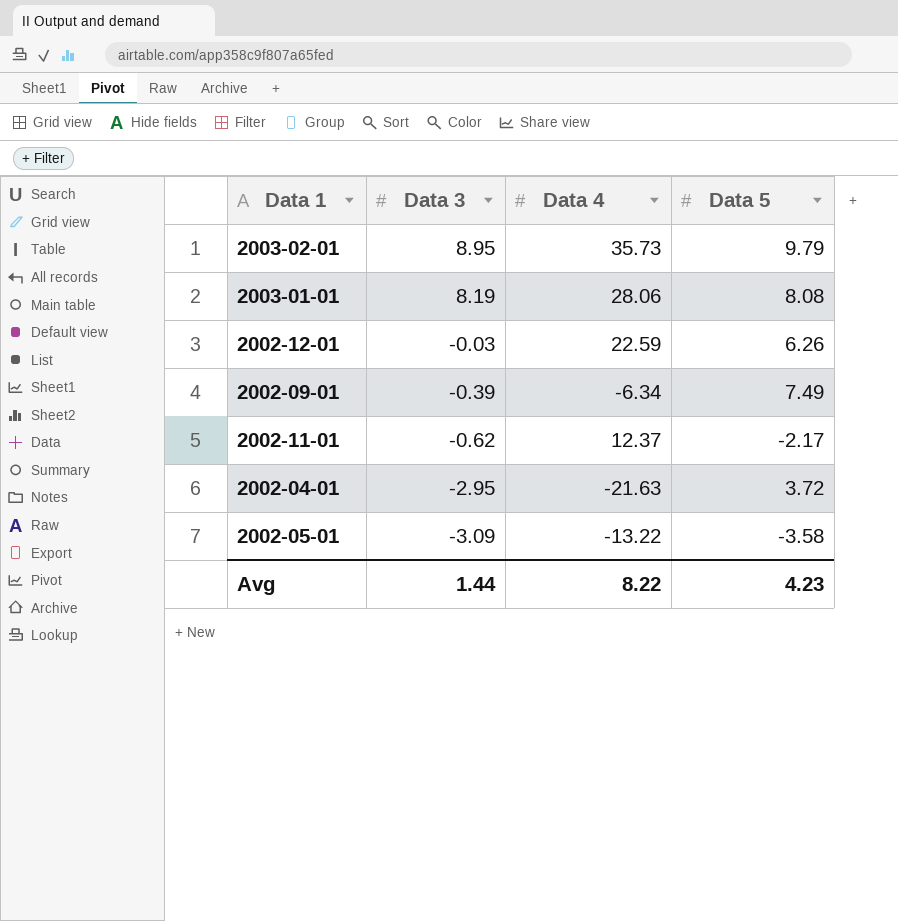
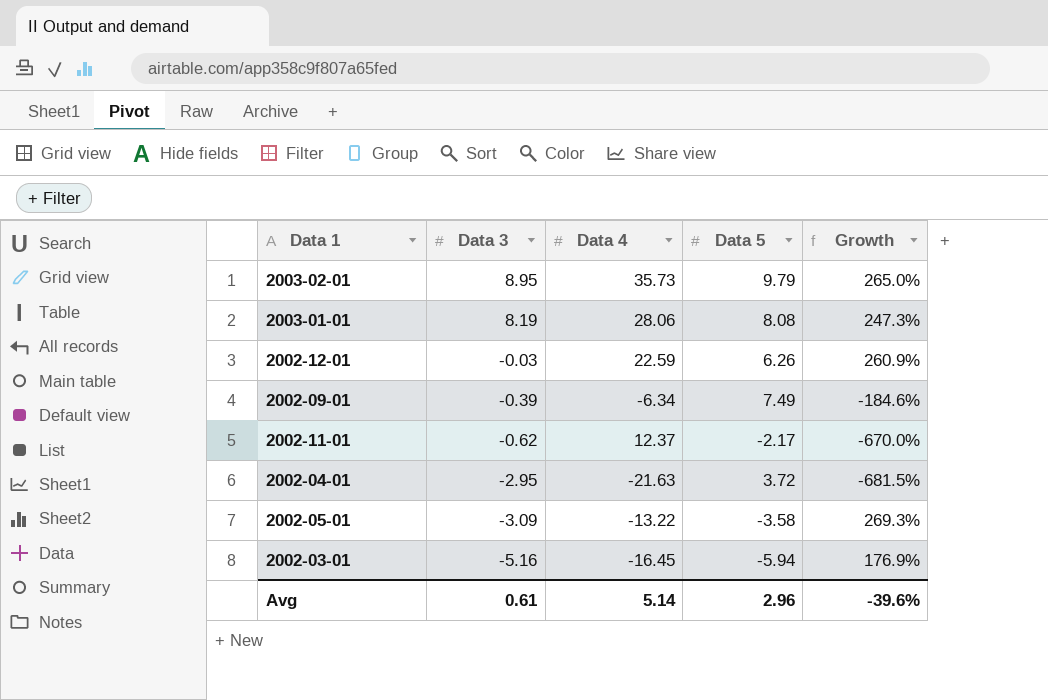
column Growth | formula: none -> ([Data 4] - [Data 5]) / [Data 5]
row 2002-03-01: none -> -5.16 | -16.45 | -5.94 | 176.9%
Avg | Data 3: 1.44 -> 0.61
Avg | Data 4: 8.22 -> 5.14
Avg | Data 5: 4.23 -> 2.96

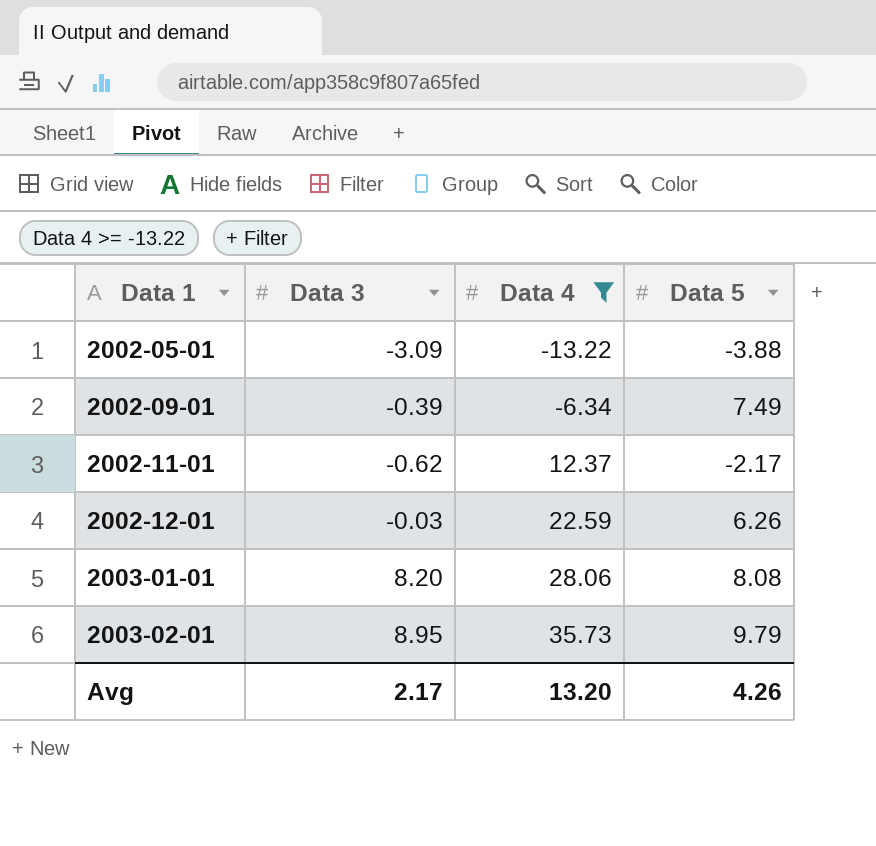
filter: none -> Data 4 >= -13.22
row order: Data 3 descending -> Data 1 ascending
column Growth | formula: ([Data 4] - [Data 5]) / [Data 5] -> none
2002-05-01 | Data 5: -3.58 -> -3.88
2003-01-01 | Data 3: 8.19 -> 8.20
Avg | Data 3: 0.61 -> 2.17
Avg | Data 4: 5.14 -> 13.20
Avg | Data 5: 2.96 -> 4.26

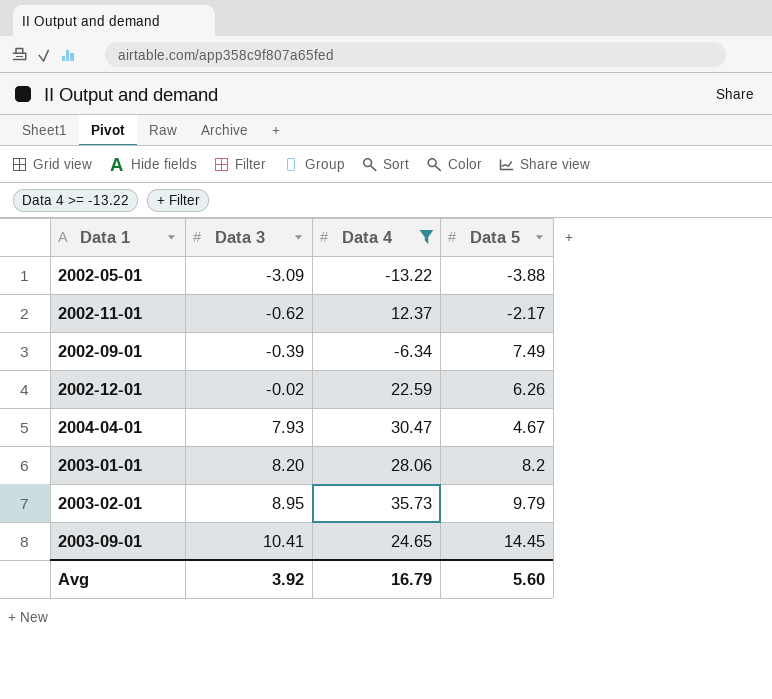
row order: Data 1 ascending -> Data 3 ascending
2002-12-01 | Data 3: -0.03 -> -0.02
row 2004-04-01: none -> 7.93 | 30.47 | 4.67
2003-01-01 | Data 5: 8.08 -> 8.2
row 2003-09-01: none -> 10.41 | 24.65 | 14.45
Avg | Data 3: 2.17 -> 3.92
Avg | Data 4: 13.20 -> 16.79
Avg | Data 5: 4.26 -> 5.60

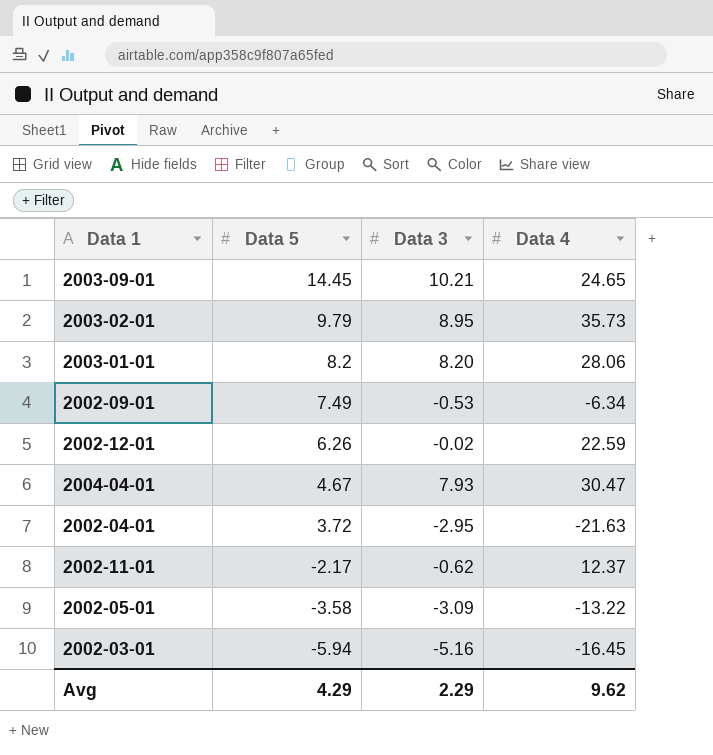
filter: Data 4 >= -13.22 -> none
row order: Data 3 ascending -> Data 5 descending
column Data 5 | position: 4 -> 2
2003-09-01 | Data 3: 10.41 -> 10.21
2002-09-01 | Data 3: -0.39 -> -0.53
2002-05-01 | Data 5: -3.88 -> -3.58
Avg | Data 5: 5.60 -> 4.29
Avg | Data 3: 3.92 -> 2.29
Avg | Data 4: 16.79 -> 9.62

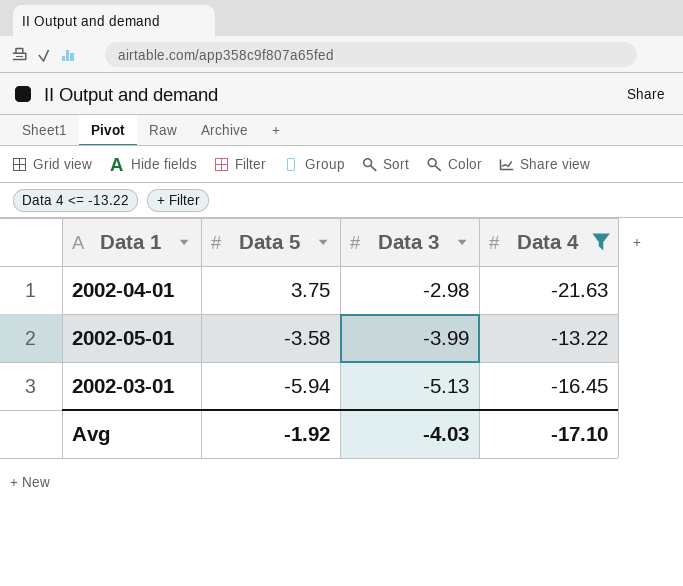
filter: none -> Data 4 <= -13.22
2002-04-01 | Data 5: 3.72 -> 3.75
2002-04-01 | Data 3: -2.95 -> -2.98
2002-05-01 | Data 3: -3.09 -> -3.99
2002-03-01 | Data 3: -5.16 -> -5.13
Avg | Data 5: 4.29 -> -1.92
Avg | Data 3: 2.29 -> -4.03
Avg | Data 4: 9.62 -> -17.10

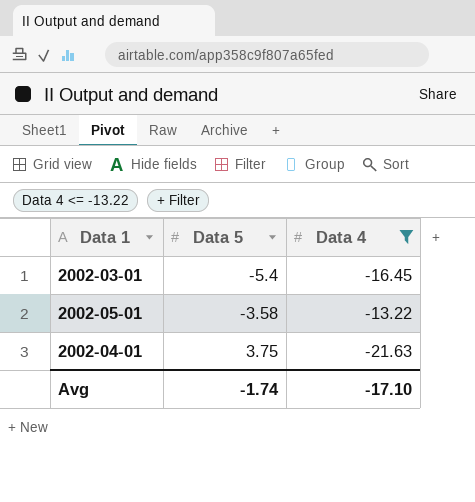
row order: Data 5 descending -> Data 5 ascending
column Data 3 | position: 3 -> none
2002-03-01 | Data 5: -5.94 -> -5.4
Avg | Data 5: -1.92 -> -1.74

